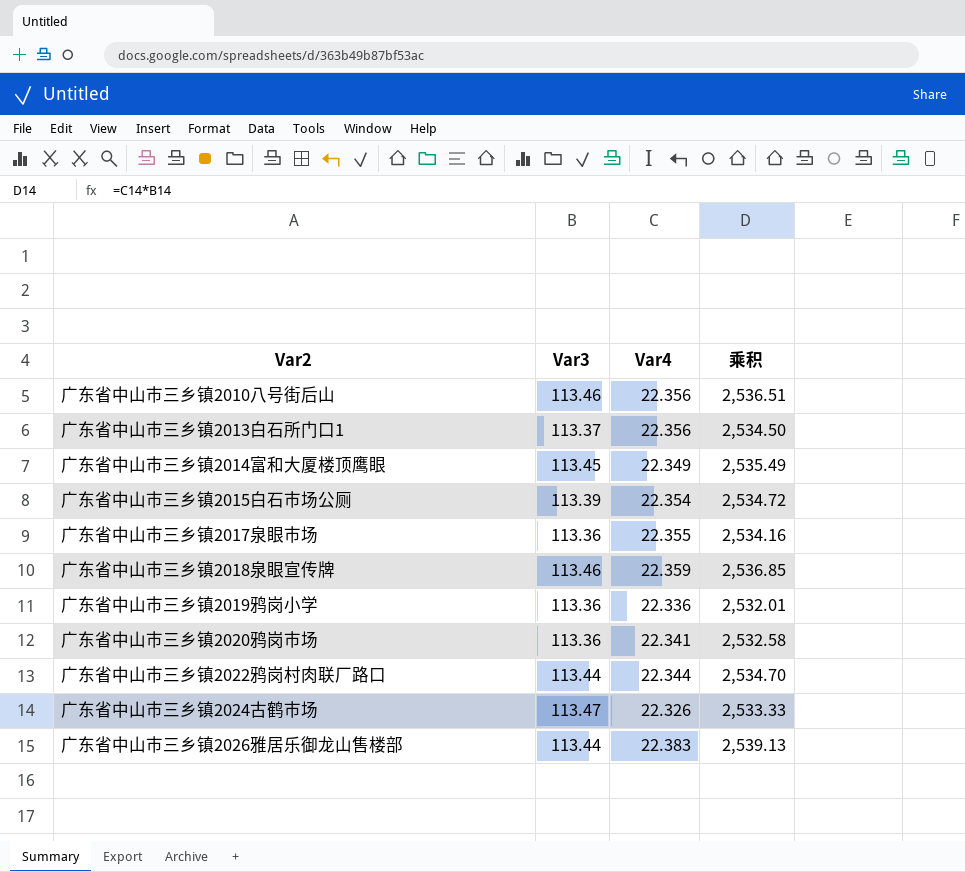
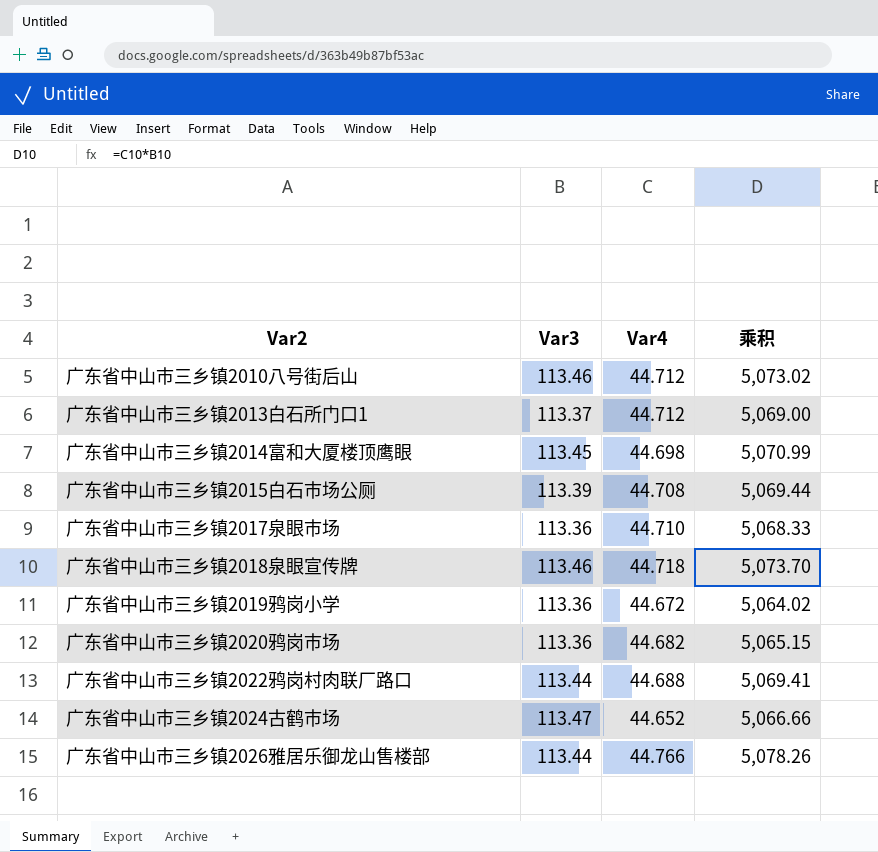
广东省中山市三乡镇2010八号街后山 | Var4: 22.356 -> 44.712
广东省中山市三乡镇2010八号街后山 | 乘积: 2,536.51 -> 5,073.02
广东省中山市三乡镇2013白石所门口1 | Var4: 22.356 -> 44.712
广东省中山市三乡镇2013白石所门口1 | 乘积: 2,534.50 -> 5,069.00
广东省中山市三乡镇2014富和大厦楼顶鹰眼 | Var4: 22.349 -> 44.698
广东省中山市三乡镇2014富和大厦楼顶鹰眼 | 乘积: 2,535.49 -> 5,070.99
广东省中山市三乡镇2015白石市场公厕 | Var4: 22.354 -> 44.708
广东省中山市三乡镇2015白石市场公厕 | 乘积: 2,534.72 -> 5,069.44
广东省中山市三乡镇2017泉眼市场 | Var4: 22.355 -> 44.710
广东省中山市三乡镇2017泉眼市场 | 乘积: 2,534.16 -> 5,068.33
广东省中山市三乡镇2018泉眼宣传牌 | Var4: 22.359 -> 44.718
广东省中山市三乡镇2018泉眼宣传牌 | 乘积: 2,536.85 -> 5,073.70
广东省中山市三乡镇2019鸦岗小学 | Var4: 22.336 -> 44.672
广东省中山市三乡镇2019鸦岗小学 | 乘积: 2,532.01 -> 5,064.02
广东省中山市三乡镇2020鸦岗市场 | Var4: 22.341 -> 44.682
广东省中山市三乡镇2020鸦岗市场 | 乘积: 2,532.58 -> 5,065.15
广东省中山市三乡镇2022鸦岗村肉联厂路口 | Var4: 22.344 -> 44.688
广东省中山市三乡镇2022鸦岗村肉联厂路口 | 乘积: 2,534.70 -> 5,069.41
广东省中山市三乡镇2024古鹤市场 | Var4: 22.326 -> 44.652
广东省中山市三乡镇2024古鹤市场 | 乘积: 2,533.33 -> 5,066.66
广东省中山市三乡镇2026雅居乐御龙山售楼部 | Var4: 22.383 -> 44.766
广东省中山市三乡镇2026雅居乐御龙山售楼部 | 乘积: 2,539.13 -> 5,078.26

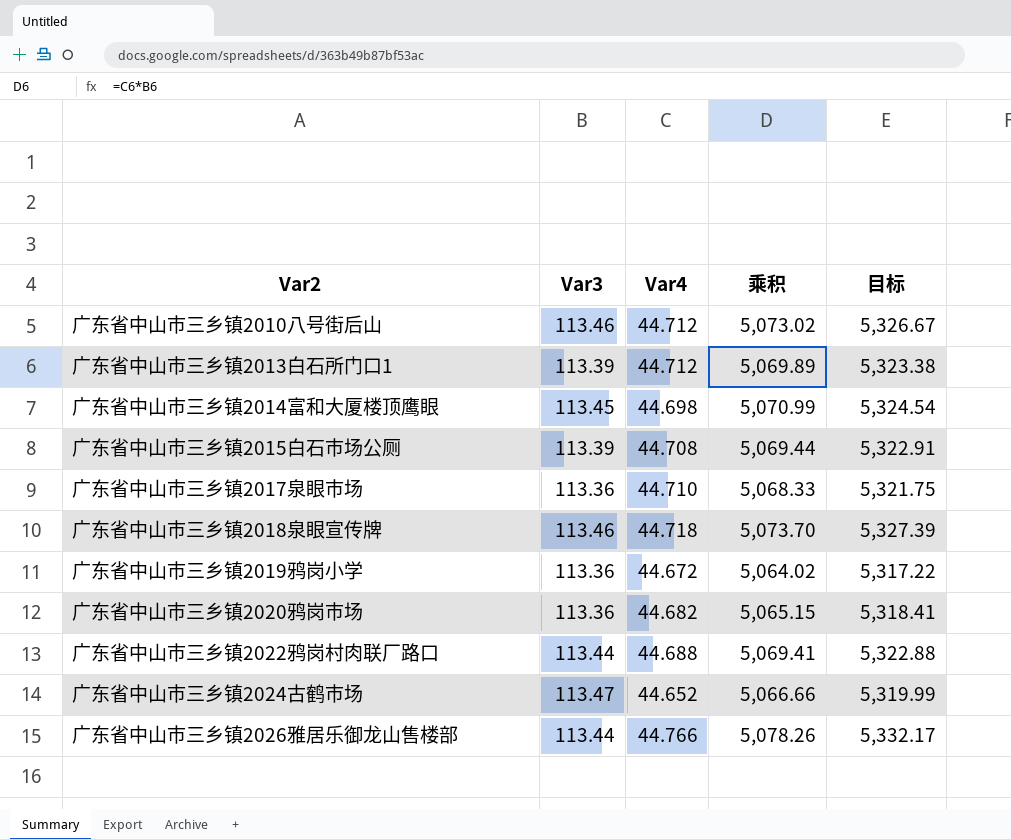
column 目标 | formula: none -> [乘积] * 1.05
广东省中山市三乡镇2013白石所门口1 | Var3: 113.37 -> 113.39
广东省中山市三乡镇2013白石所门口1 | 乘积: 5,069.00 -> 5,069.89

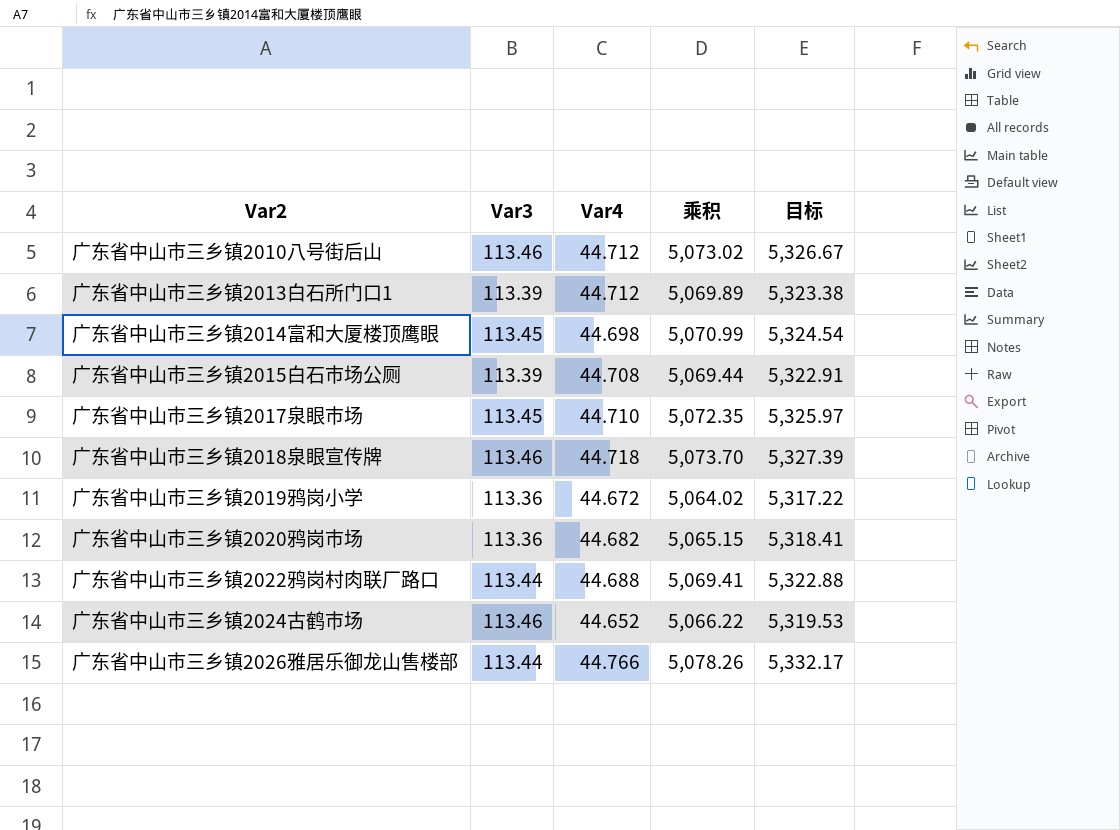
广东省中山市三乡镇2017泉眼市场 | Var3: 113.36 -> 113.45
广东省中山市三乡镇2017泉眼市场 | 乘积: 5,068.33 -> 5,072.35
广东省中山市三乡镇2017泉眼市场 | 目标: 5,321.75 -> 5,325.97
广东省中山市三乡镇2024古鹤市场 | Var3: 113.47 -> 113.46
广东省中山市三乡镇2024古鹤市场 | 乘积: 5,066.66 -> 5,066.22
广东省中山市三乡镇2024古鹤市场 | 目标: 5,319.99 -> 5,319.53

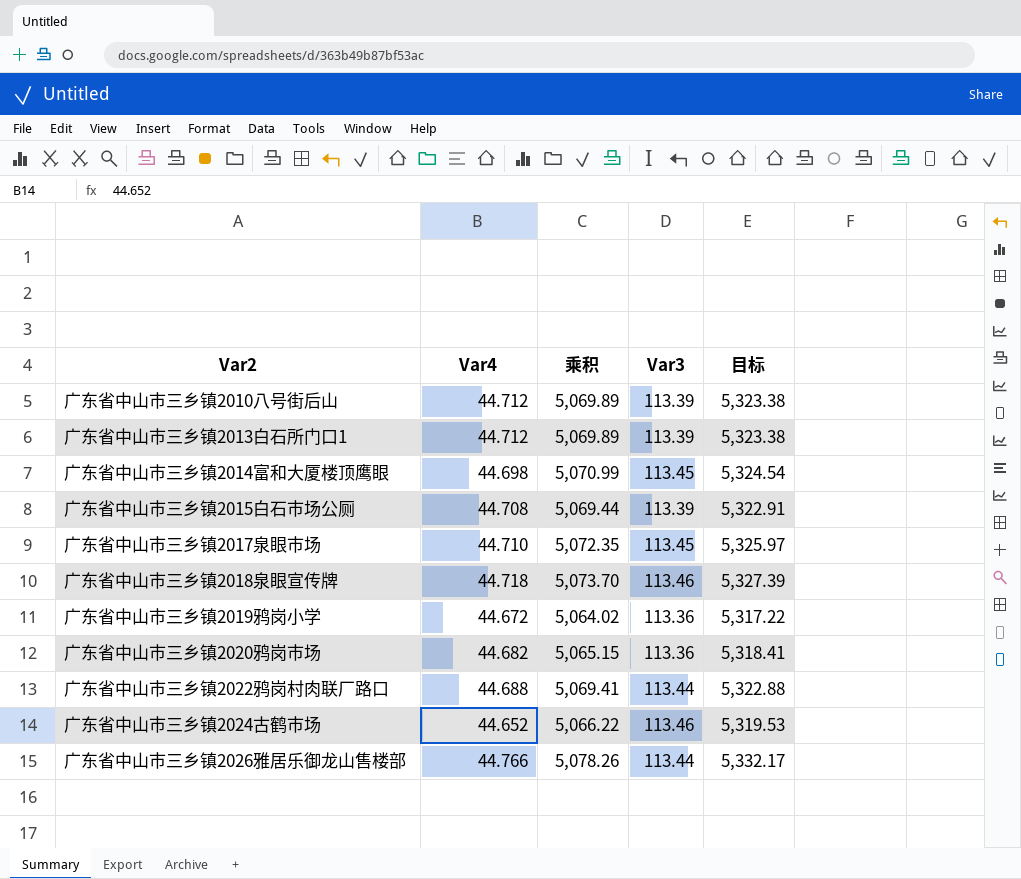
column Var3 | position: 2 -> 4
广东省中山市三乡镇2010八号街后山 | 乘积: 5,073.02 -> 5,069.89
广东省中山市三乡镇2010八号街后山 | Var3: 113.46 -> 113.39
广东省中山市三乡镇2010八号街后山 | 目标: 5,326.67 -> 5,323.38

